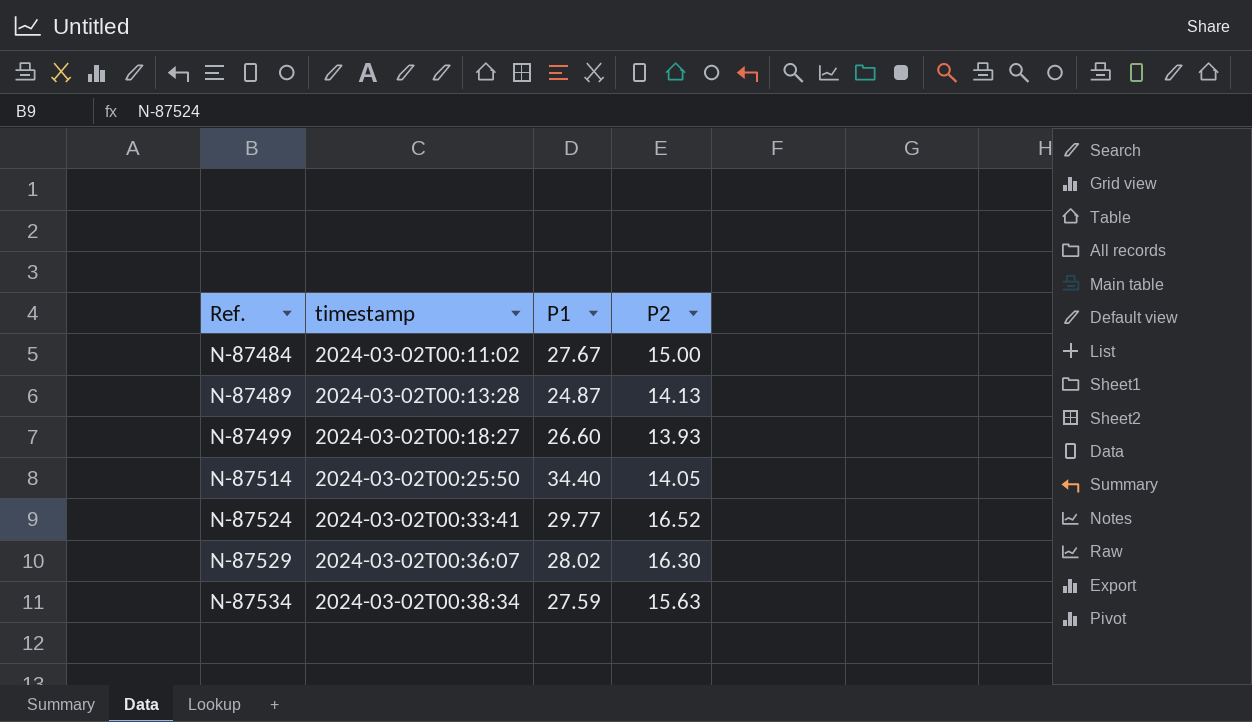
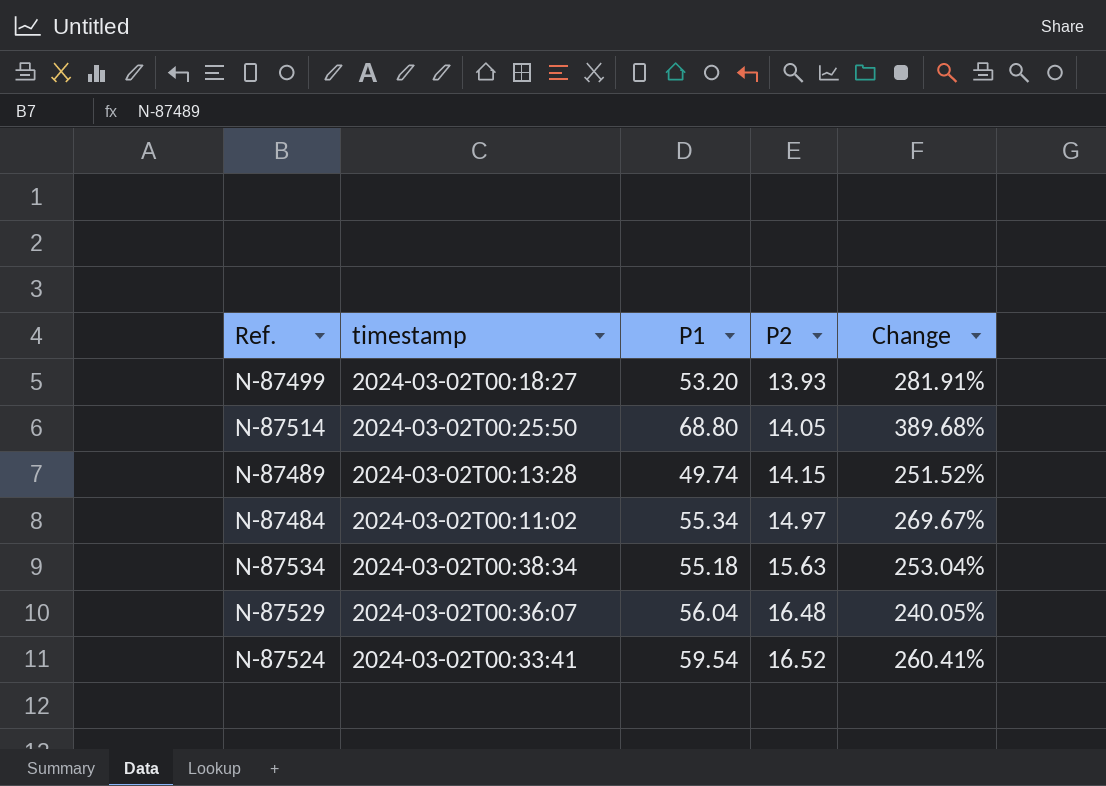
row order: Ref. ascending -> P2 ascending
column Change | formula: none -> ([P1] - [P2]) / [P2]
N-87499 | P1: 26.60 -> 53.20
N-87514 | P1: 34.40 -> 68.80
N-87489 | P1: 24.87 -> 49.74
N-87489 | P2: 14.13 -> 14.15
N-87484 | P1: 27.67 -> 55.34
N-87484 | P2: 15.00 -> 14.97
N-87534 | P1: 27.59 -> 55.18
N-87529 | P1: 28.02 -> 56.04
N-87529 | P2: 16.30 -> 16.48
N-87524 | P1: 29.77 -> 59.54

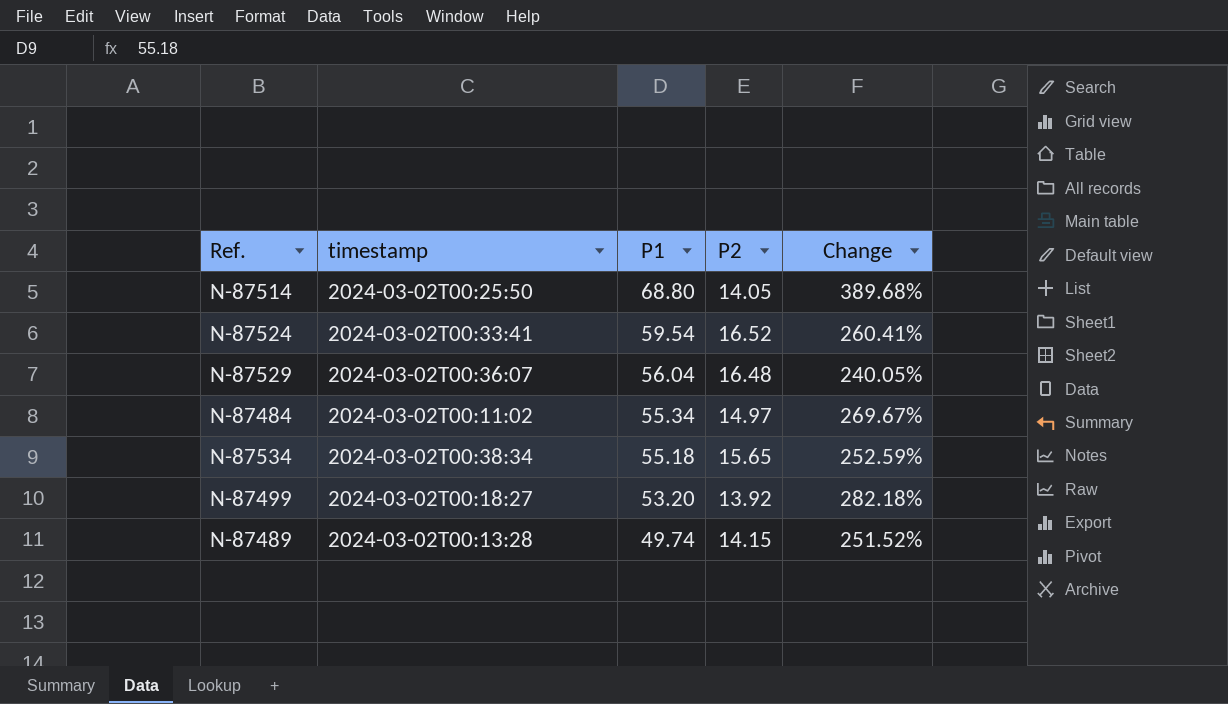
row order: P2 ascending -> P1 descending
N-87534 | P2: 15.63 -> 15.65
N-87534 | Change: 253.04% -> 252.59%
N-87499 | P2: 13.93 -> 13.92
N-87499 | Change: 281.91% -> 282.18%

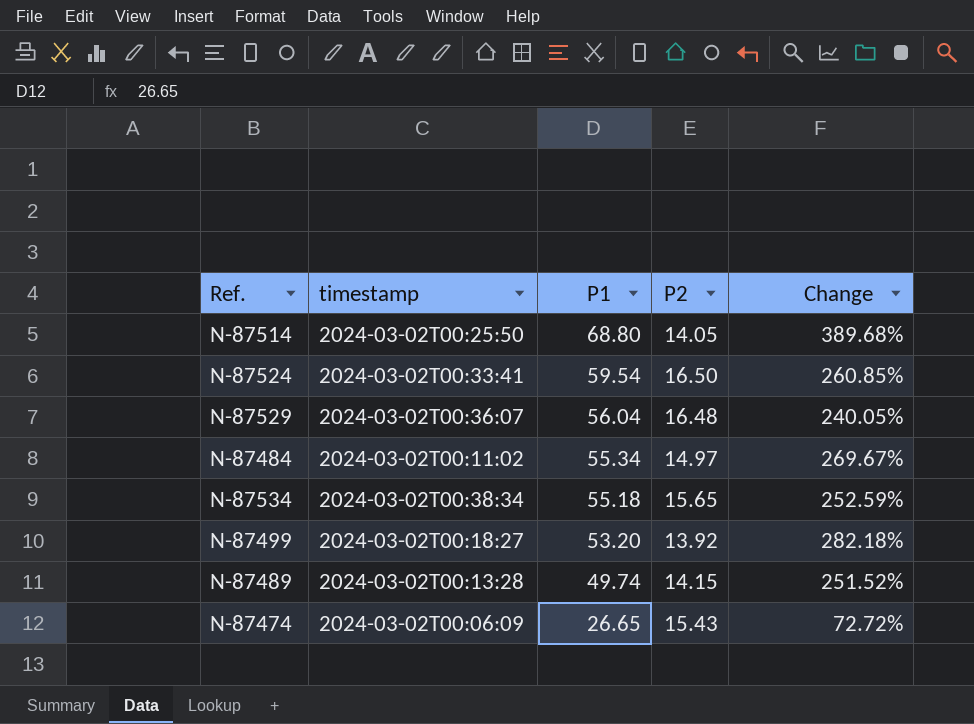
N-87524 | P2: 16.52 -> 16.50
N-87524 | Change: 260.41% -> 260.85%
row N-87474: none -> 2024-03-02T00:06:09 | 26.65 | 15.43 | 72.72%

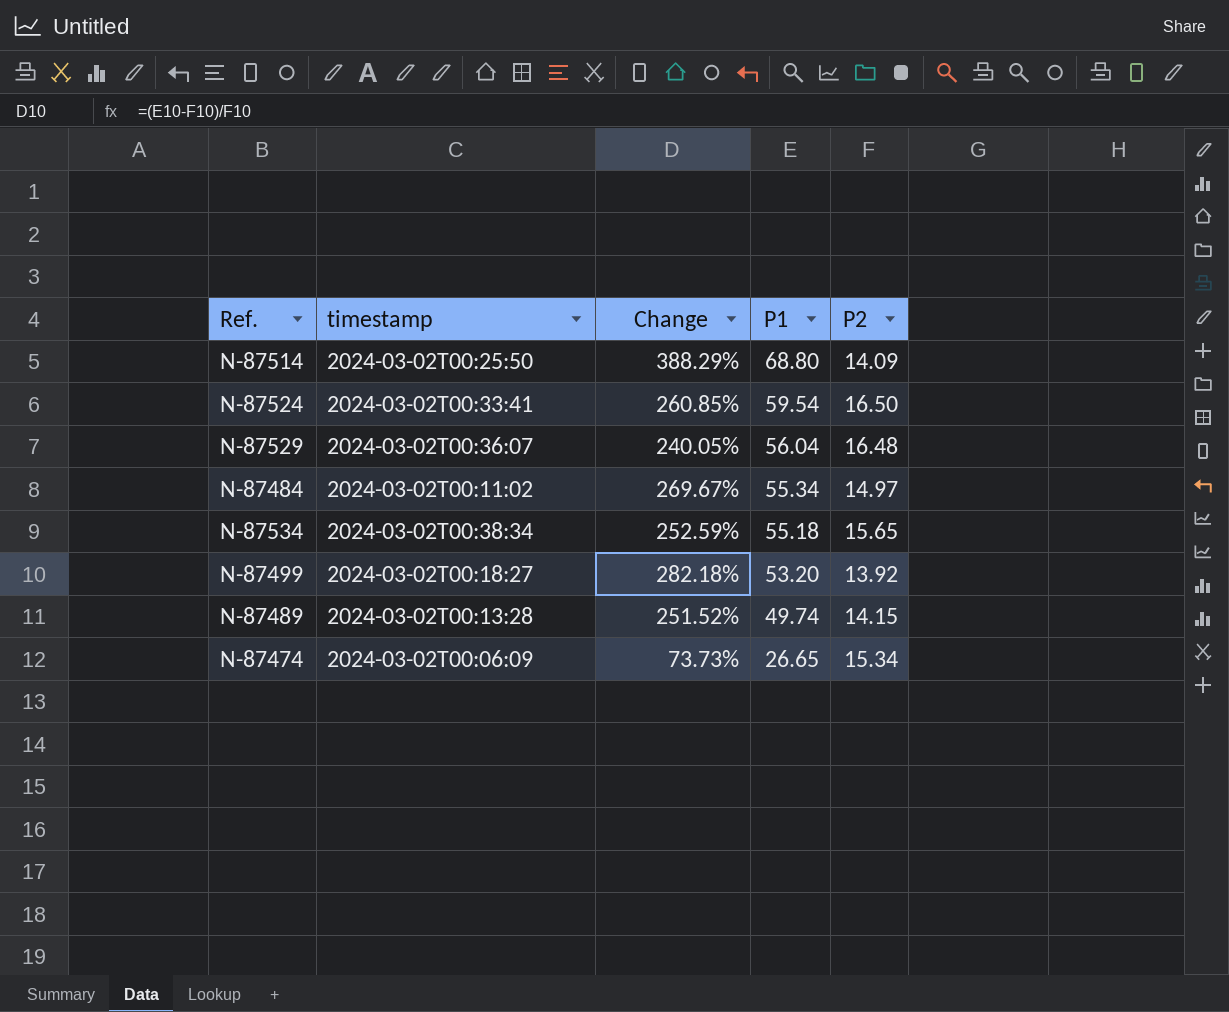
column Change | position: 5 -> 3
N-87514 | Change: 389.68% -> 388.29%
N-87514 | P2: 14.05 -> 14.09
N-87474 | Change: 72.72% -> 73.73%
N-87474 | P2: 15.43 -> 15.34

